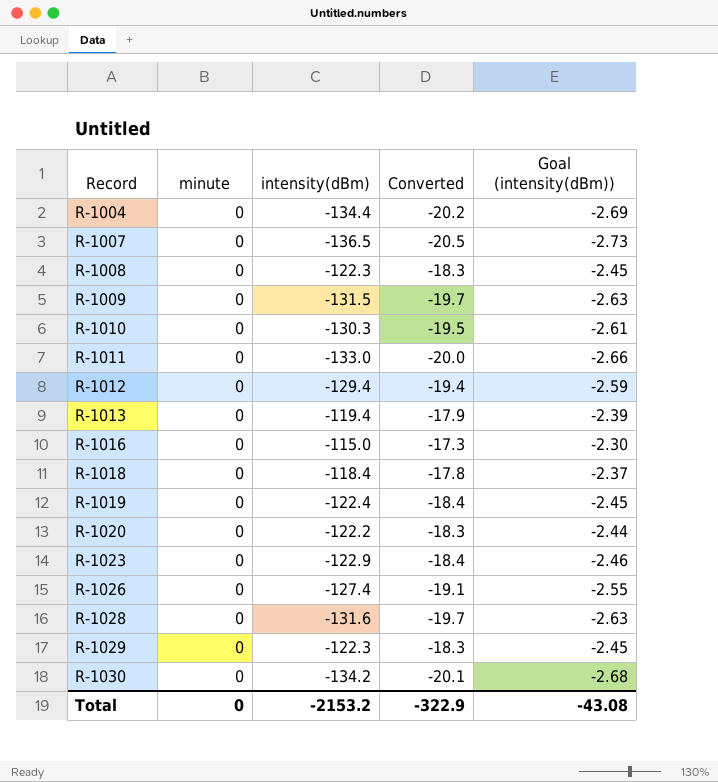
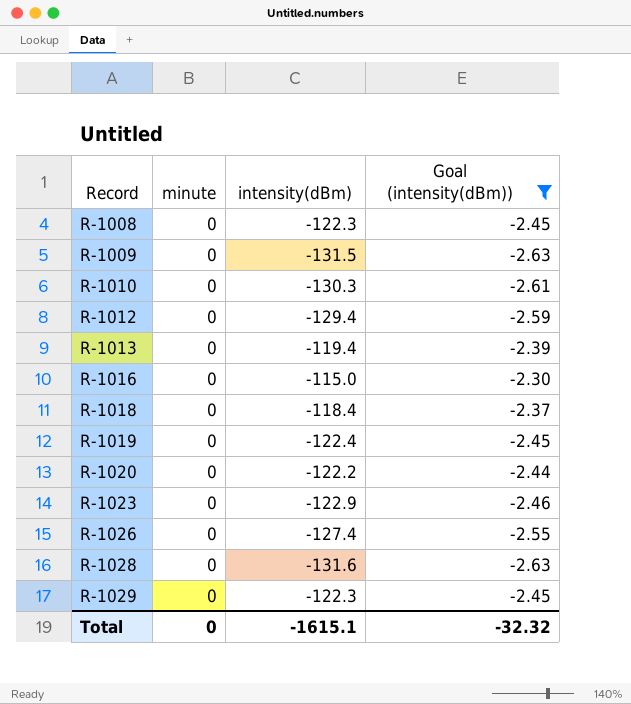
filter: none -> Goal (intensity(dBm)) >= -2.63
column Converted | formula: [intensity(dBm)] * 0.15 -> none
Total | intensity(dBm): -2153.2 -> -1615.1
Total | Goal (intensity(dBm)): -43.08 -> -32.32

